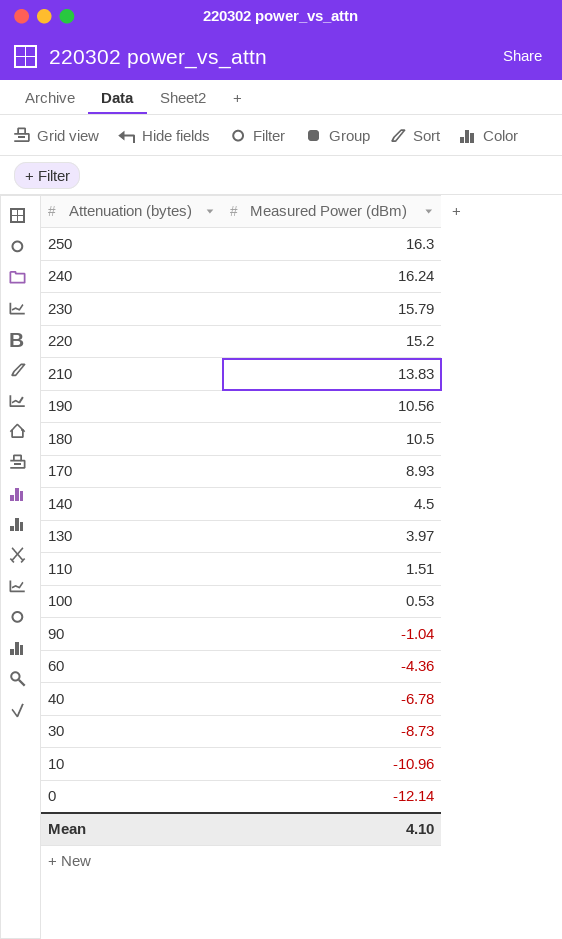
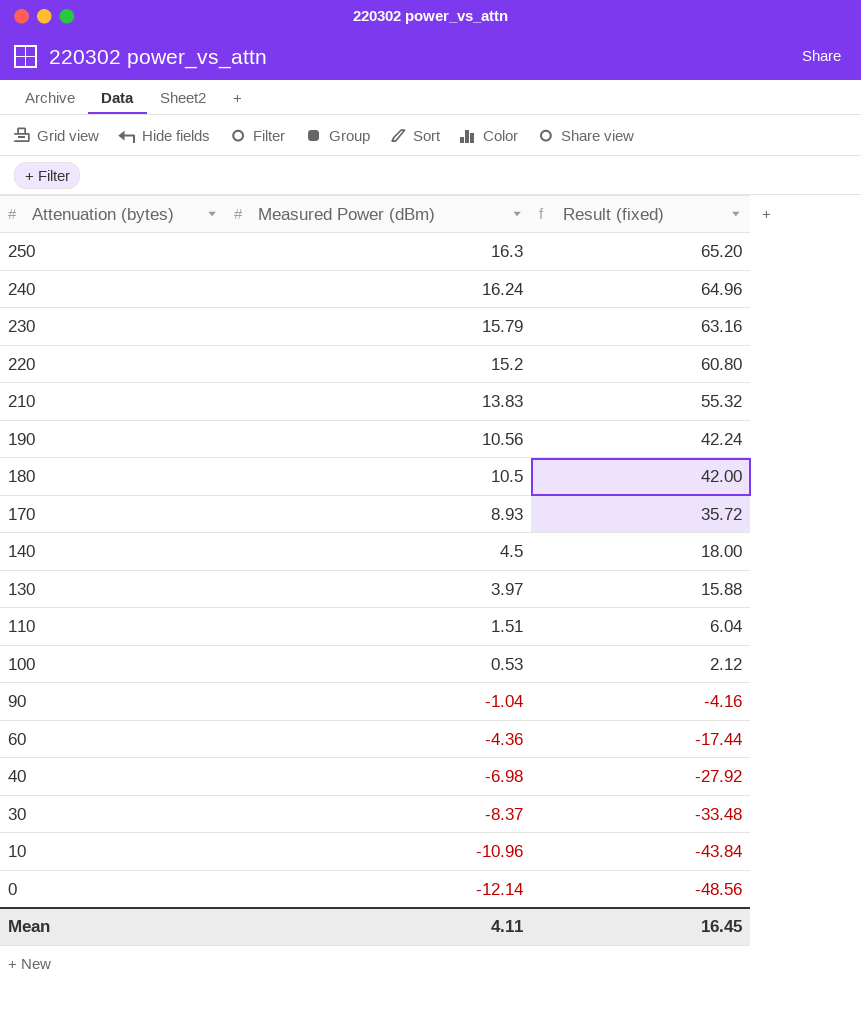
column Result (fixed) | formula: none -> [Measured Power (dBm)] * 4
40 | Measured Power (dBm): -6.78 -> -6.98
30 | Measured Power (dBm): -8.73 -> -8.37
Mean | Measured Power (dBm): 4.10 -> 4.11

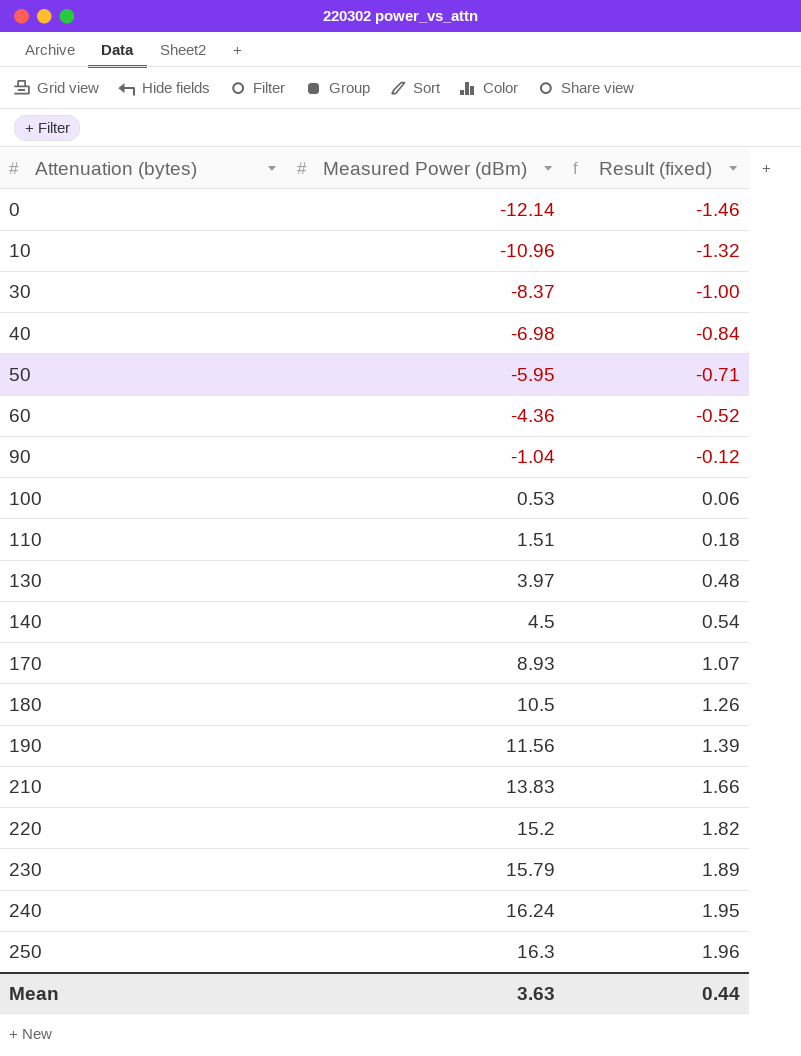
row order: Attenuation (bytes) descending -> Attenuation (bytes) ascending
column Result (fixed) | formula: [Measured Power (dBm)] * 4 -> [Measured Power (dBm)] * 0.12
row 50: none -> -5.95 | -0.71
190 | Measured Power (dBm): 10.56 -> 11.56
Mean | Measured Power (dBm): 4.11 -> 3.63
Mean | Result (fixed): 16.45 -> 0.44

